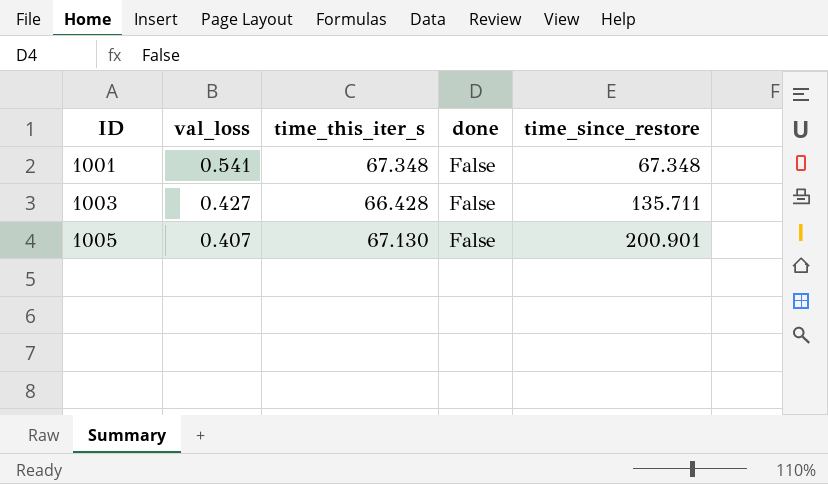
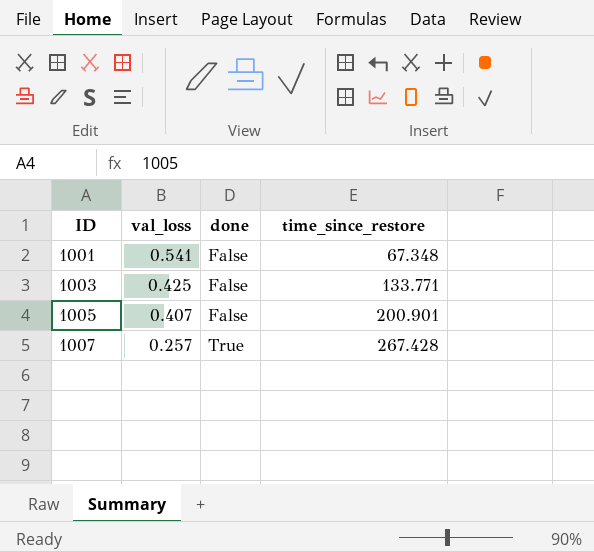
column time_this_iter_s | position: 3 -> none
1003 | val_loss: 0.427 -> 0.425
1003 | time_since_restore: 135.711 -> 133.771
row 1007: none -> 0.257 | True | 267.428

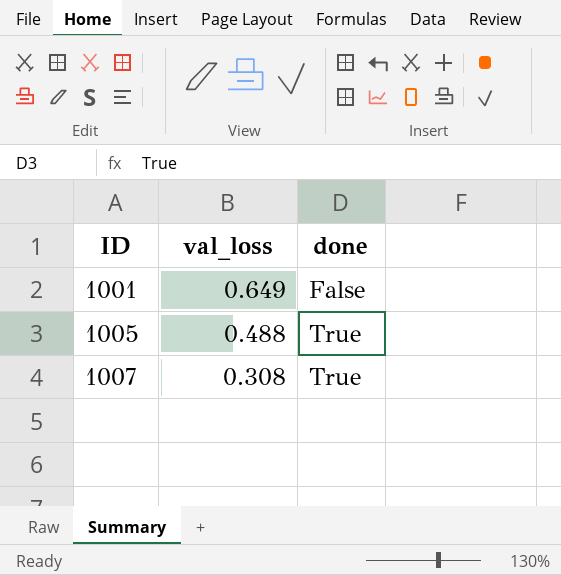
column time_since_restore | position: 4 -> none
row 1003: 0.425 | False | 133.771 -> none
1001 | val_loss: 0.541 -> 0.649
1005 | val_loss: 0.407 -> 0.488
1005 | done: False -> True
1007 | val_loss: 0.257 -> 0.308

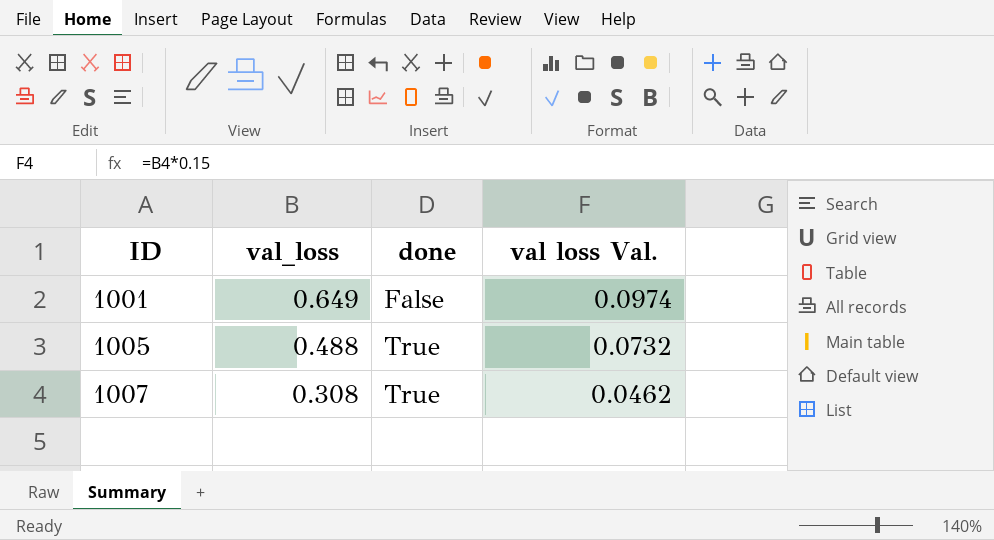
column val loss Val. | formula: none -> [val_loss] * 0.15

